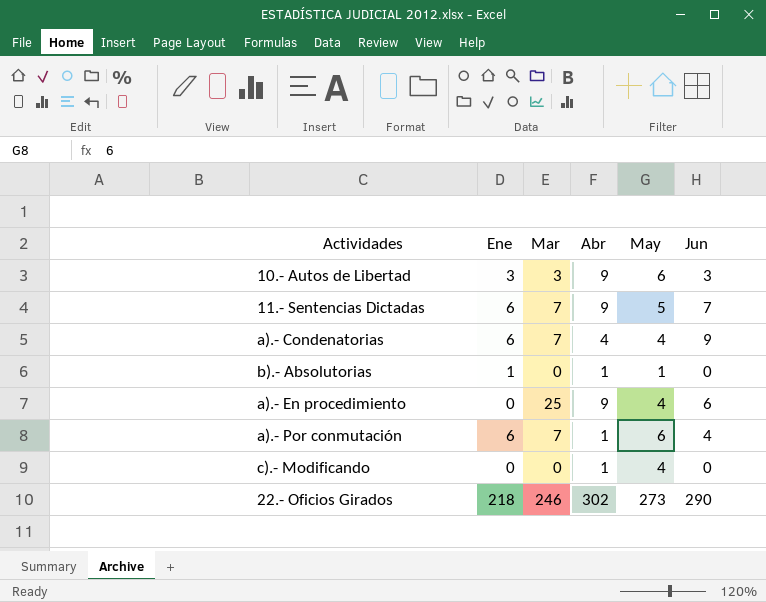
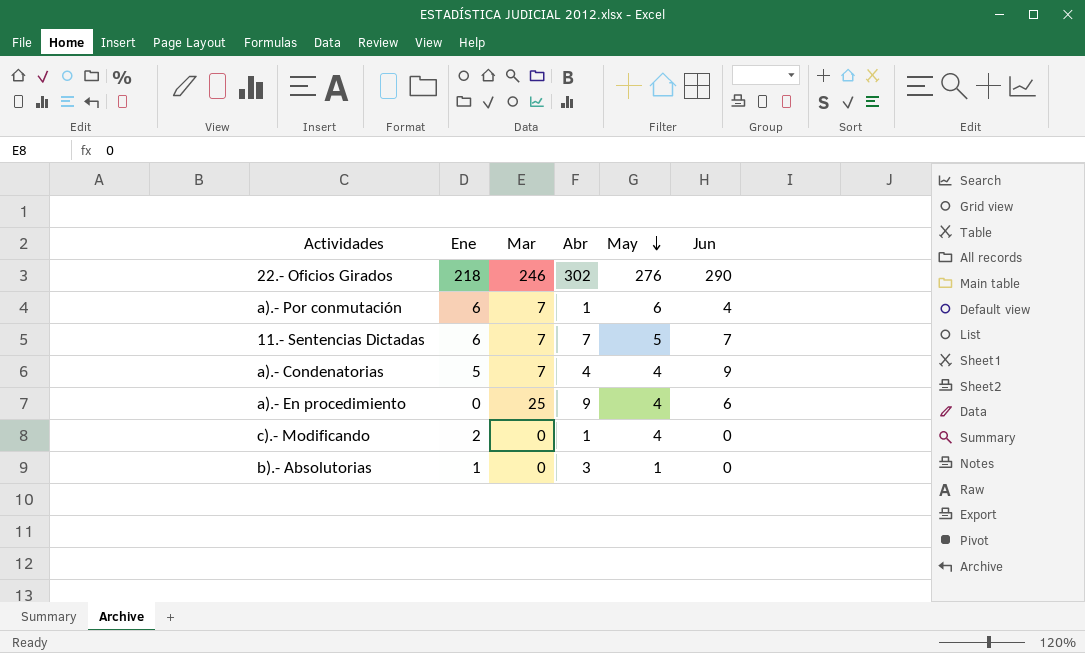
row order: none -> May descending
row 10.- Autos de Libertad: 3 | 3 | 9 | 6 | 3 -> none
22.- Oficios Girados | May: 273 -> 276
11.- Sentencias Dictadas | Abr: 9 -> 7
a).- Condenatorias | Ene: 6 -> 5
c).- Modificando | Ene: 0 -> 2
b).- Absolutorias | Abr: 1 -> 3

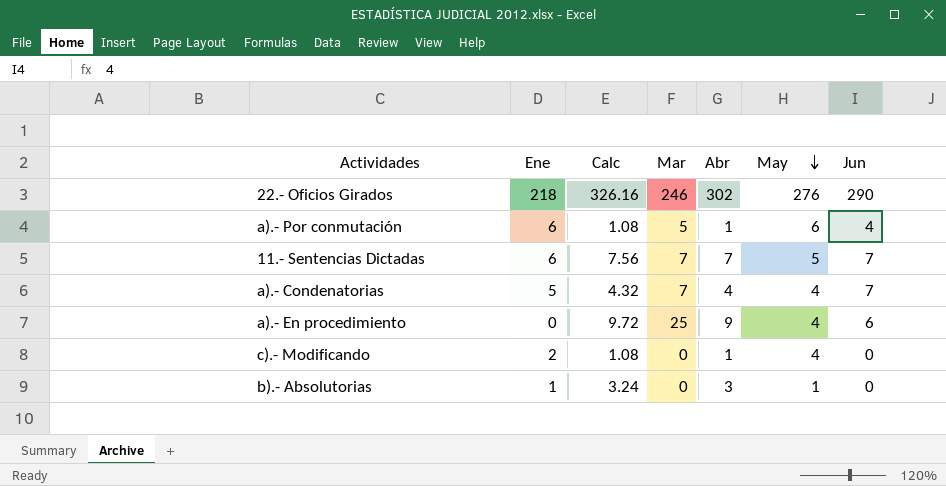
column Calc | formula: none -> [Abr] * 1.08
a).- Por conmutación | Mar: 7 -> 5
a).- Condenatorias | Jun: 9 -> 7

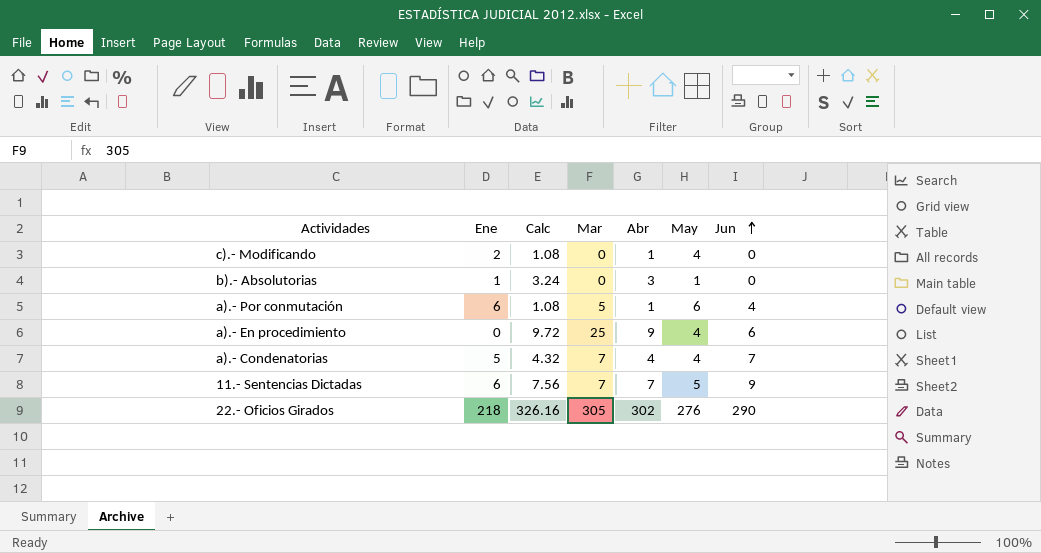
row order: May descending -> Jun ascending
11.- Sentencias Dictadas | Jun: 7 -> 9
22.- Oficios Girados | Mar: 246 -> 305

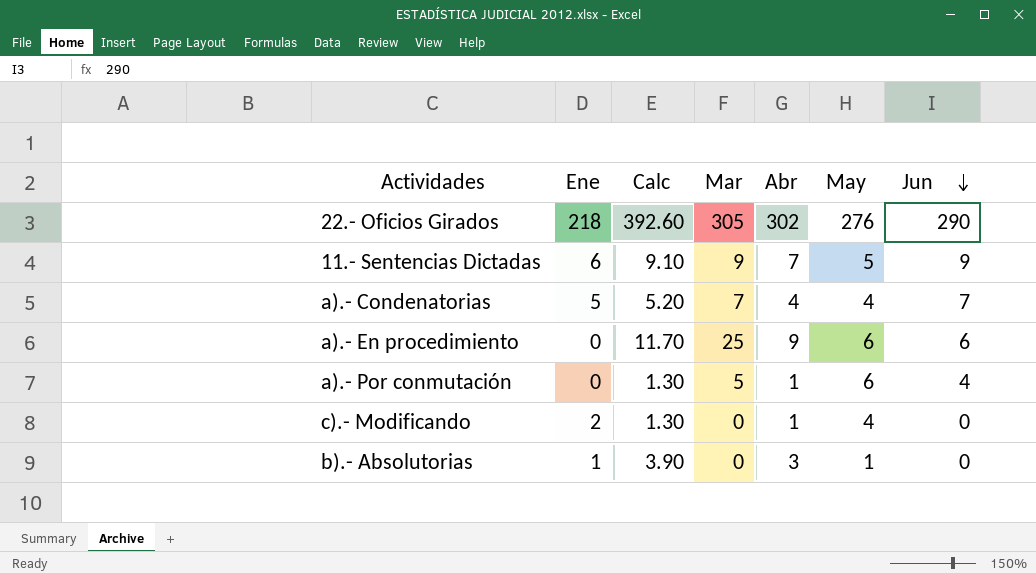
row order: Jun ascending -> Jun descending
column Calc | formula: [Abr] * 1.08 -> [Abr] * 1.3
11.- Sentencias Dictadas | Mar: 7 -> 9
a).- En procedimiento | May: 4 -> 6
a).- Por conmutación | Ene: 6 -> 0

